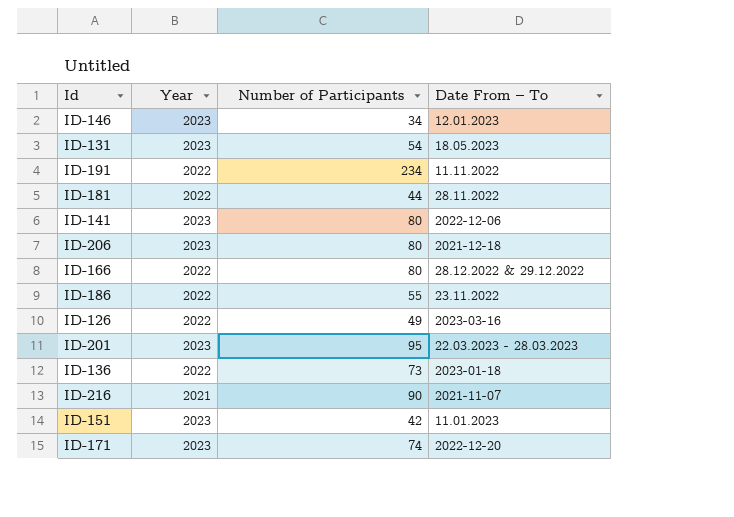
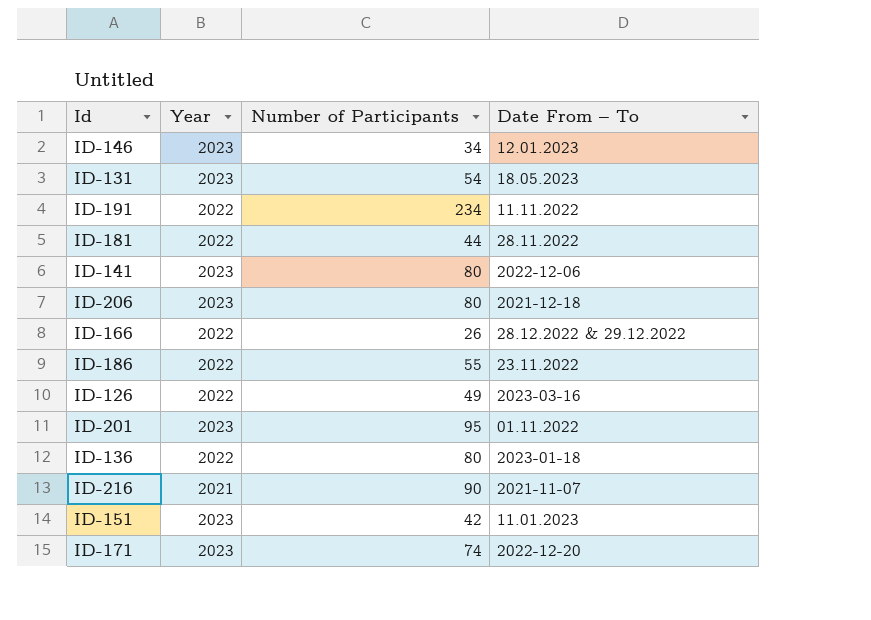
ID-166 | Number of Participants: 80 -> 26
ID-201 | Date From – To: 22.03.2023 - 28.03.2023 -> 01.11.2022
ID-136 | Number of Participants: 73 -> 80

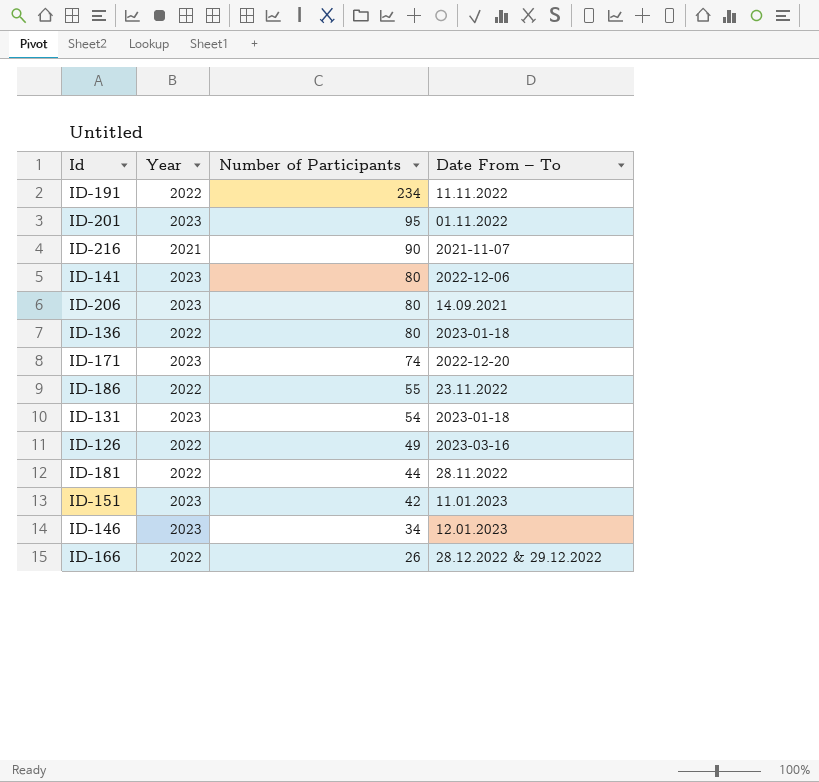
row order: none -> Number of Participants descending
ID-206 | Date From – To: 2021-12-18 -> 14.09.2021
ID-131 | Date From – To: 18.05.2023 -> 2023-01-18

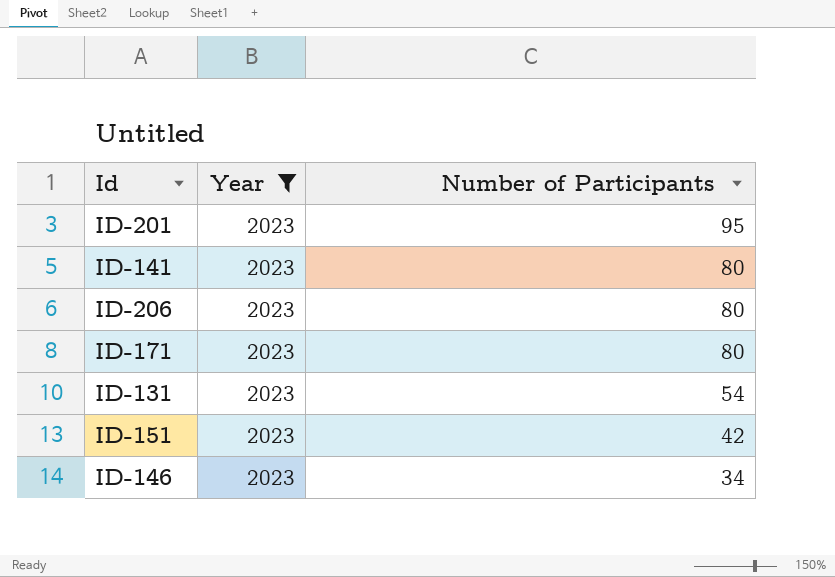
filter: none -> Year = 2023
column Date From – To | position: 4 -> none
ID-171 | Number of Participants: 74 -> 80

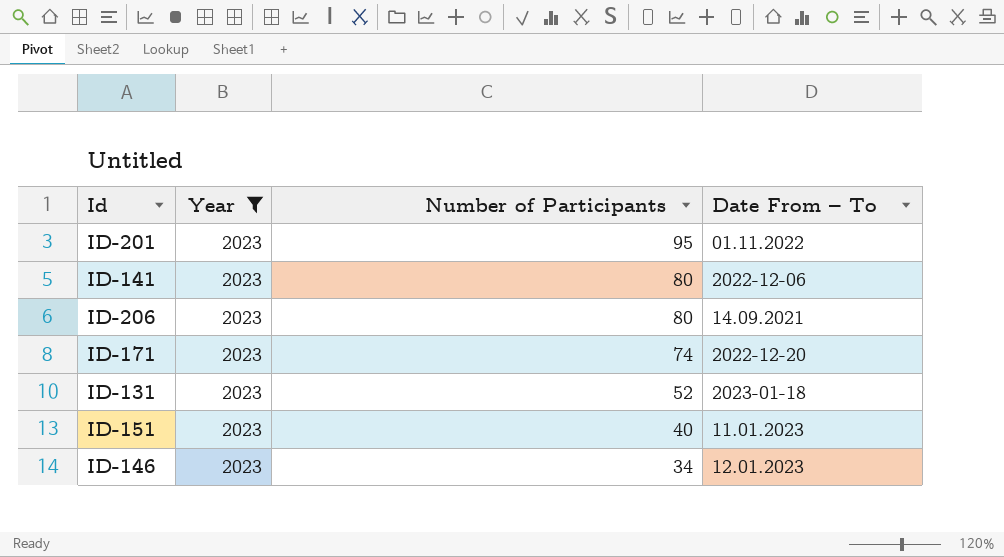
column Date From – To | position: none -> 4
ID-171 | Number of Participants: 80 -> 74
ID-131 | Number of Participants: 54 -> 52
ID-151 | Number of Participants: 42 -> 40

